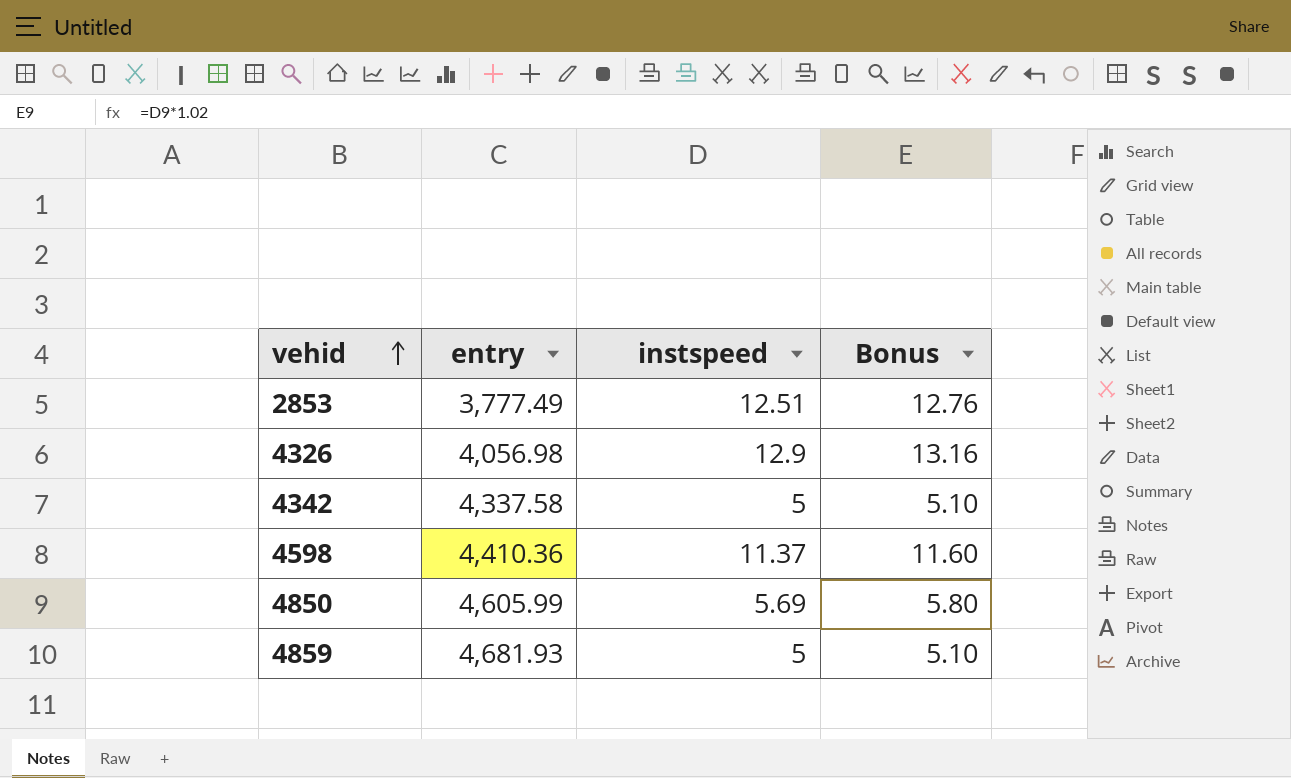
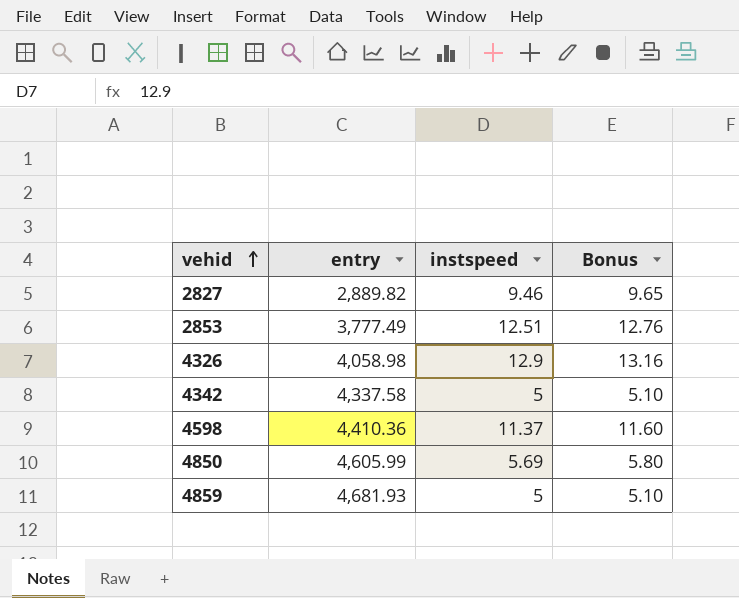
row 2827: none -> 2,889.82 | 9.46 | 9.65
4326 | entry: 4,056.98 -> 4,058.98

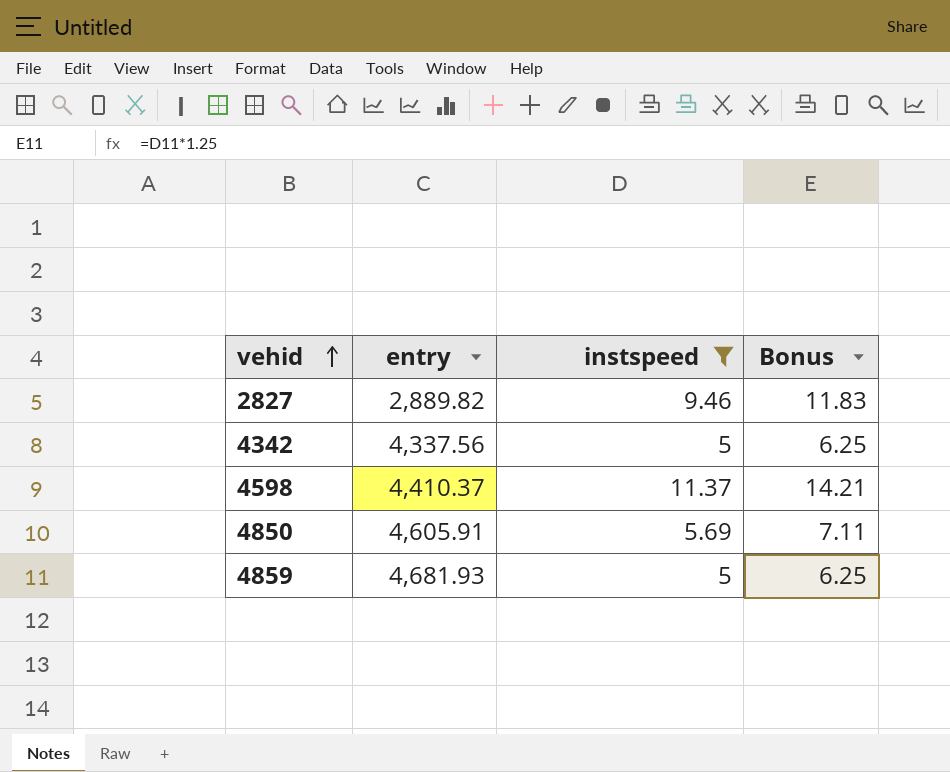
filter: none -> instspeed <= 11.37
column Bonus | formula: [instspeed] * 1.02 -> [instspeed] * 1.25
4342 | entry: 4,337.58 -> 4,337.56
4598 | entry: 4,410.36 -> 4,410.37
4850 | entry: 4,605.99 -> 4,605.91

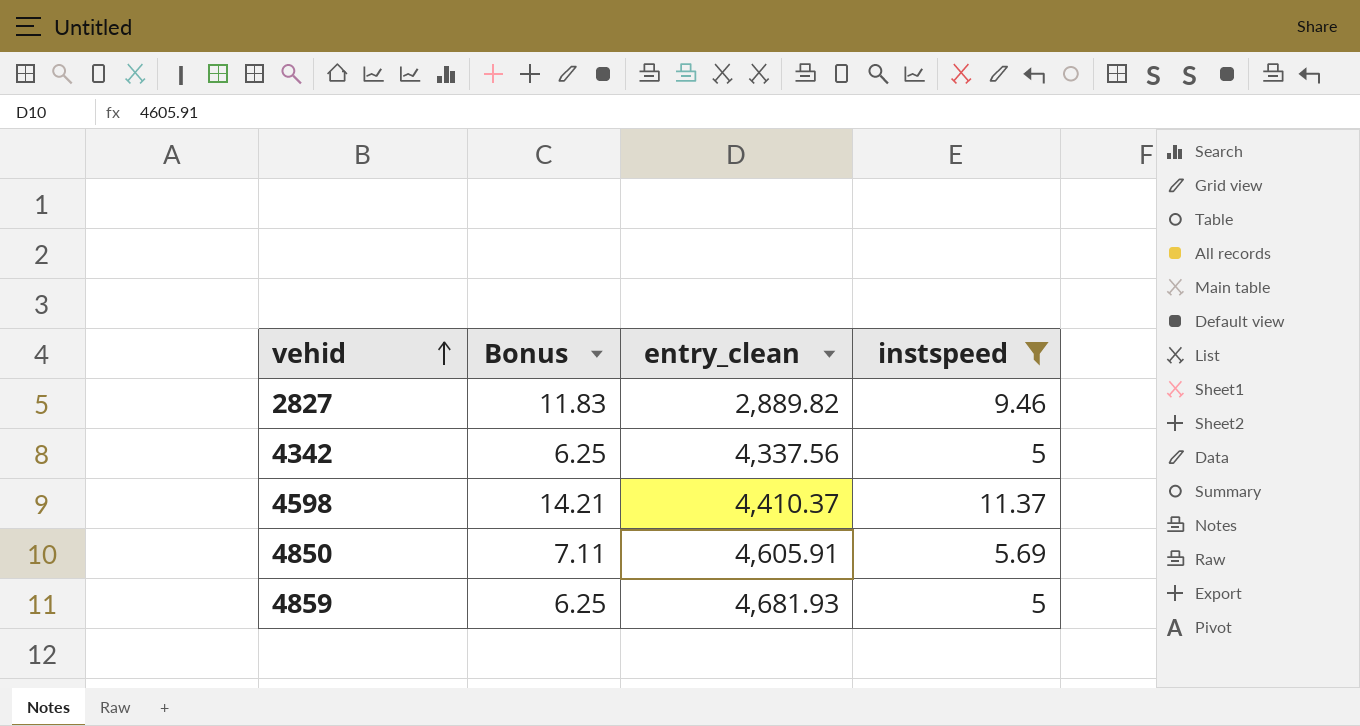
column Bonus | position: 4 -> 2
column name: entry -> entry_clean

